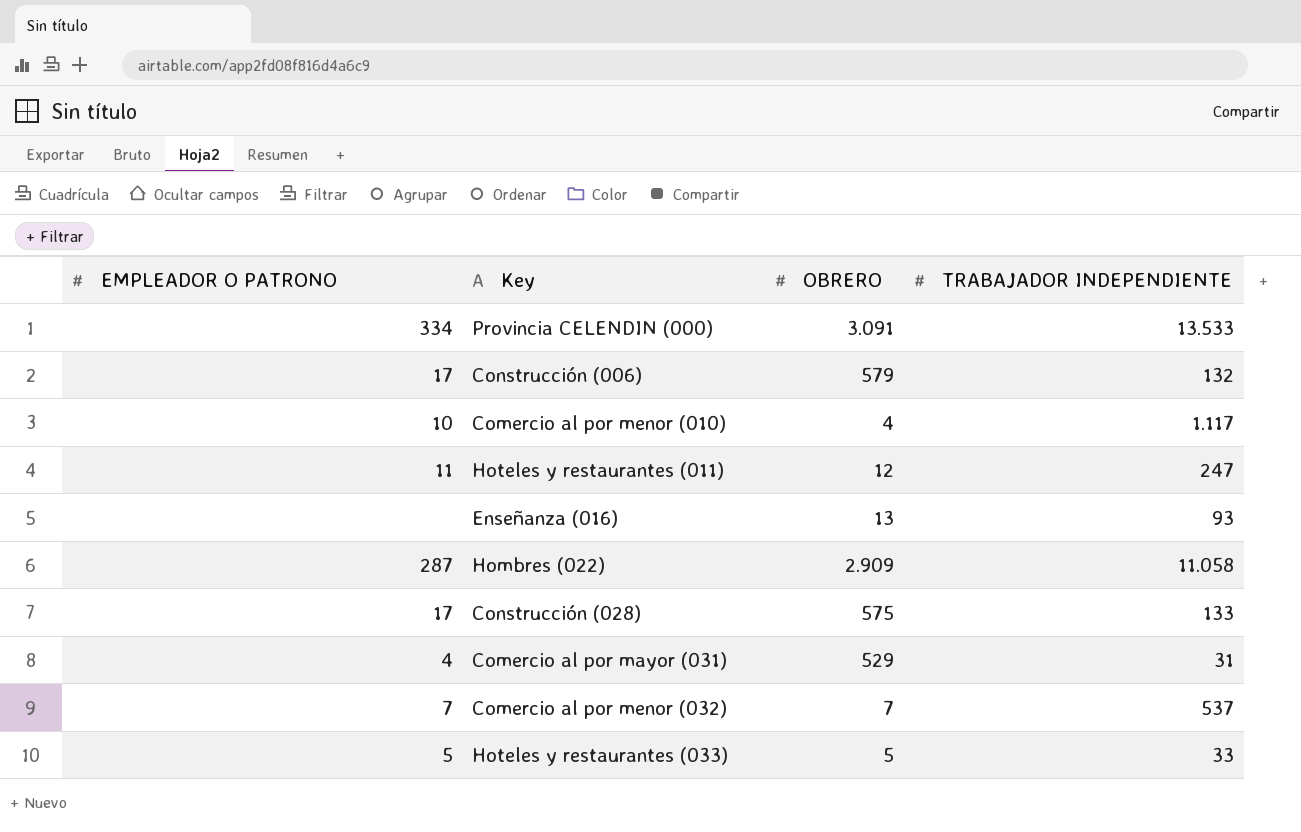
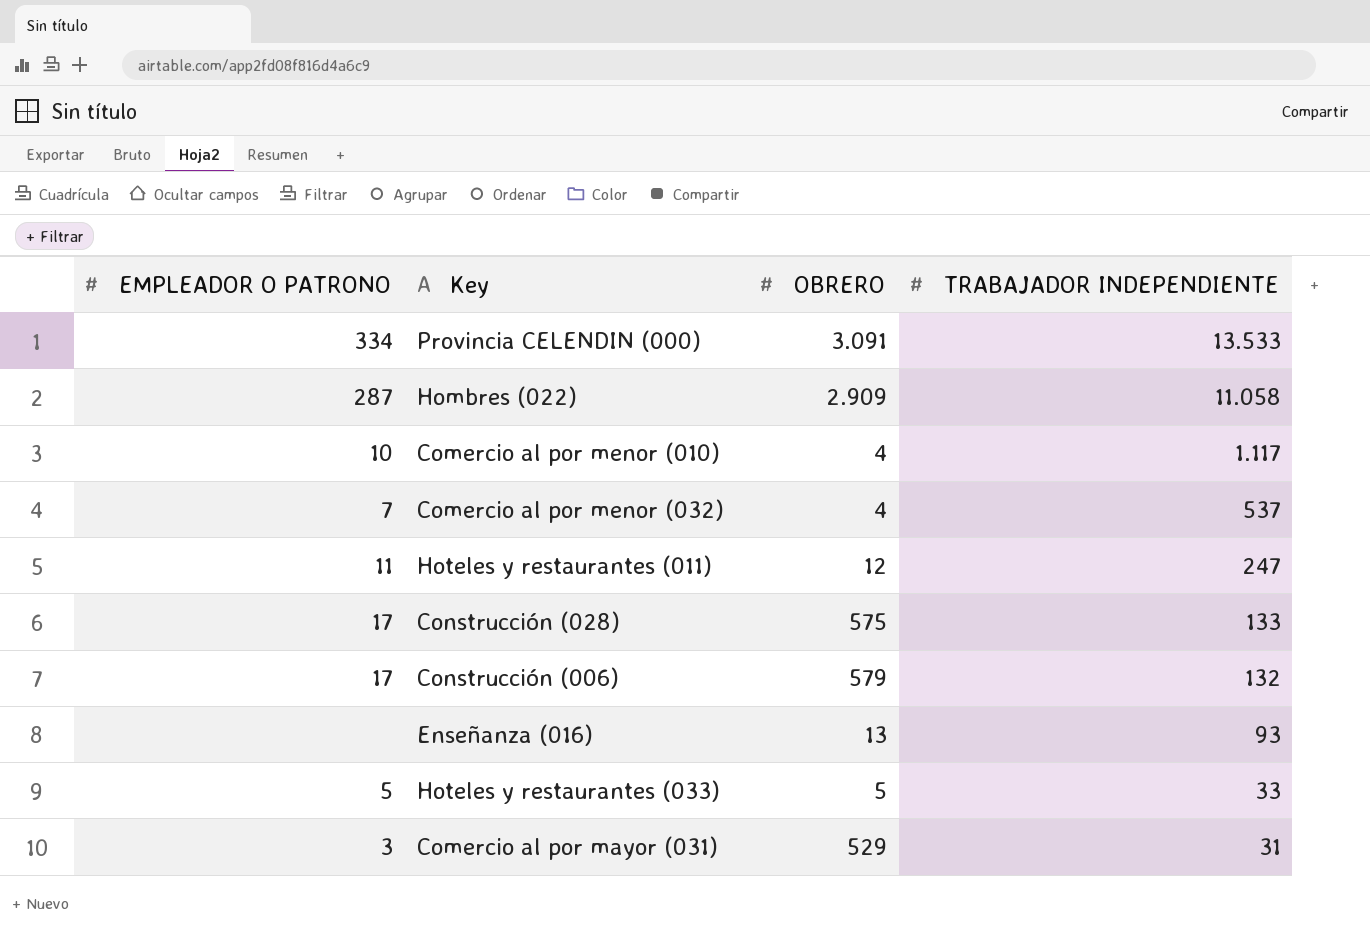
row order: none -> TRABAJADOR INDEPENDIENTE descending
Comercio al por menor (032) | OBRERO: 7 -> 4
Comercio al por mayor (031) | EMPLEADOR O PATRONO: 4 -> 3

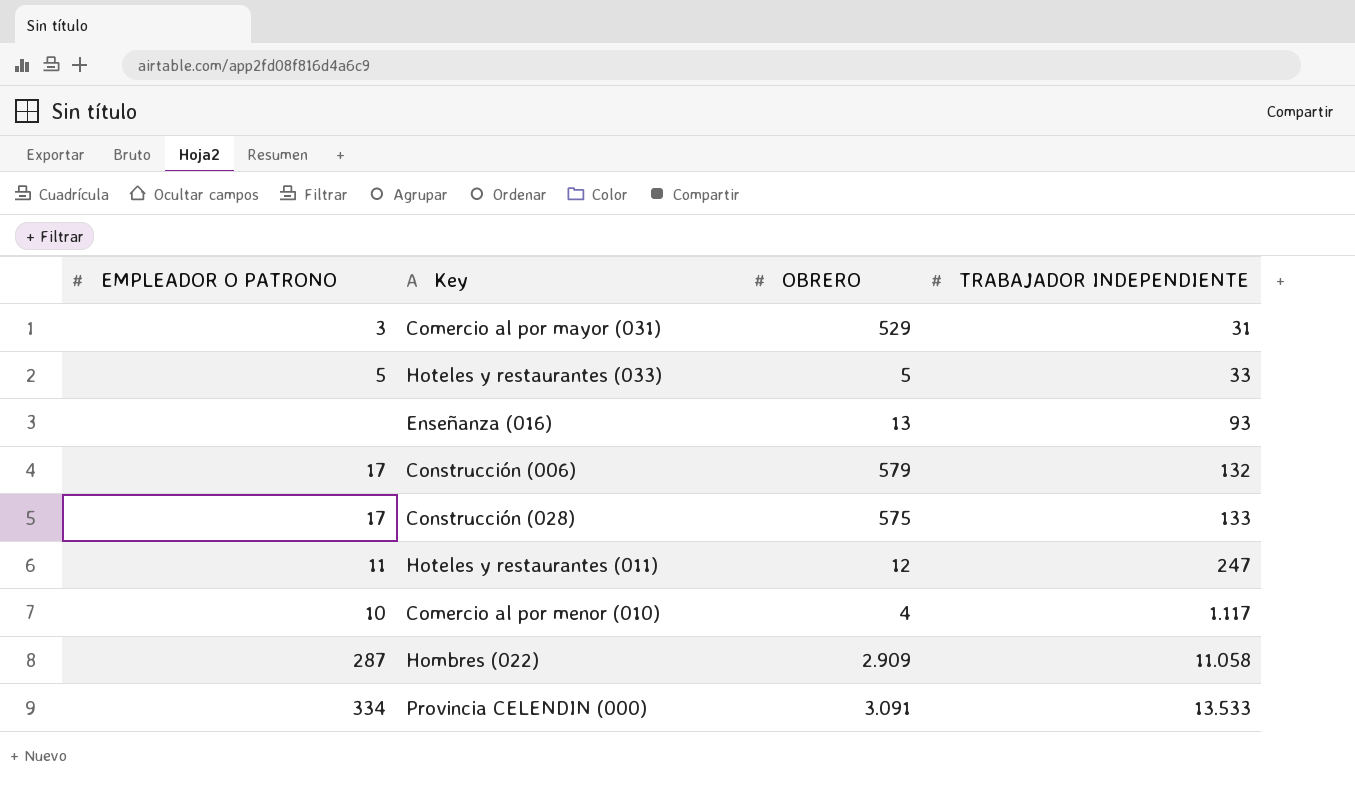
row order: TRABAJADOR INDEPENDIENTE descending -> TRABAJADOR INDEPENDIENTE ascending
row Comercio al por menor (032): 7 | 4 | 537 -> none

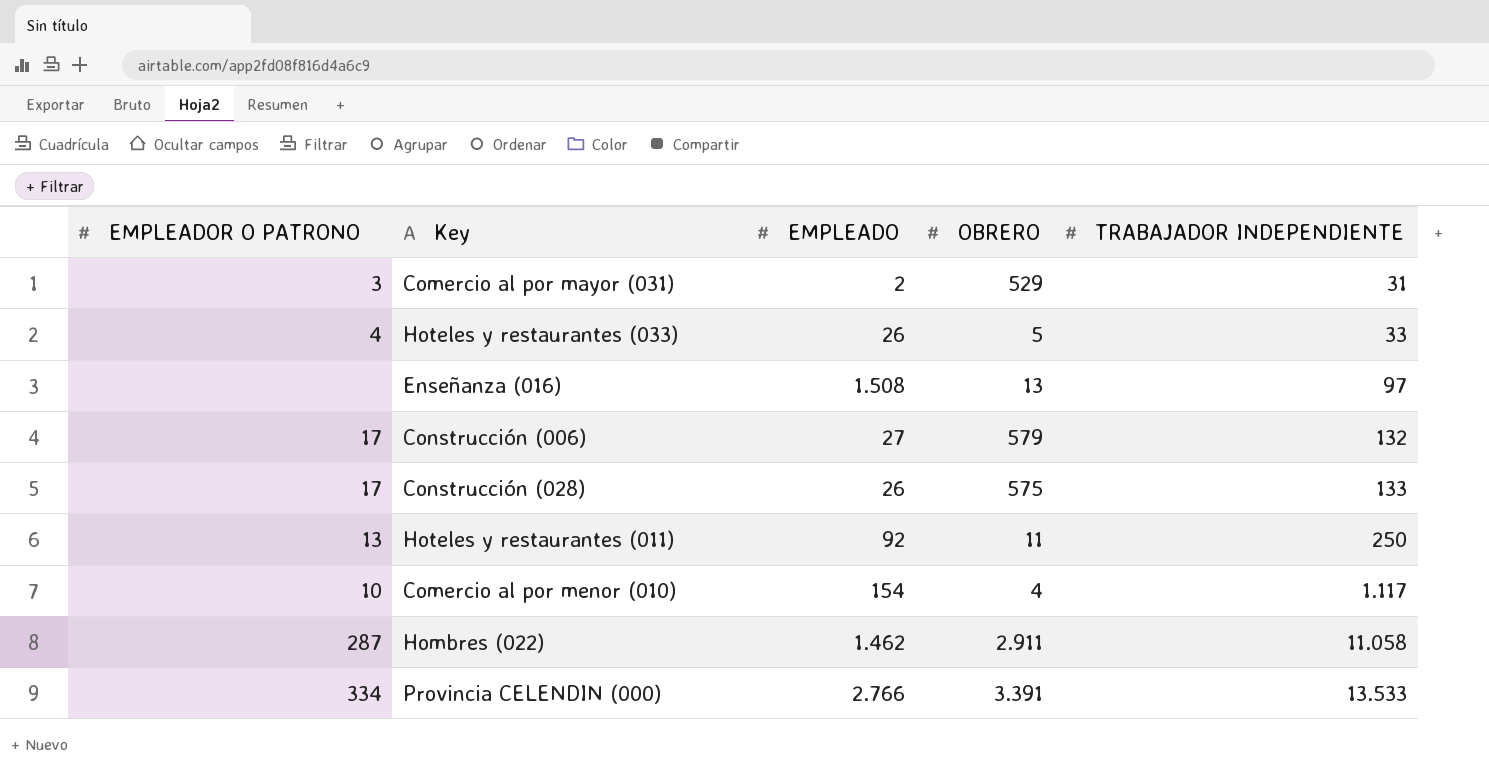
column EMPLEADO | position: none -> 3
Hoteles y restaurantes (033) | EMPLEADOR O PATRONO: 5 -> 4
Enseñanza (016) | TRABAJADOR INDEPENDIENTE: 93 -> 97
Hoteles y restaurantes (011) | EMPLEADOR O PATRONO: 11 -> 13
Hoteles y restaurantes (011) | OBRERO: 12 -> 11
Hoteles y restaurantes (011) | TRABAJADOR INDEPENDIENTE: 247 -> 250
Hombres (022) | OBRERO: 2.909 -> 2.911
Provincia CELENDIN (000) | OBRERO: 3.091 -> 3.391

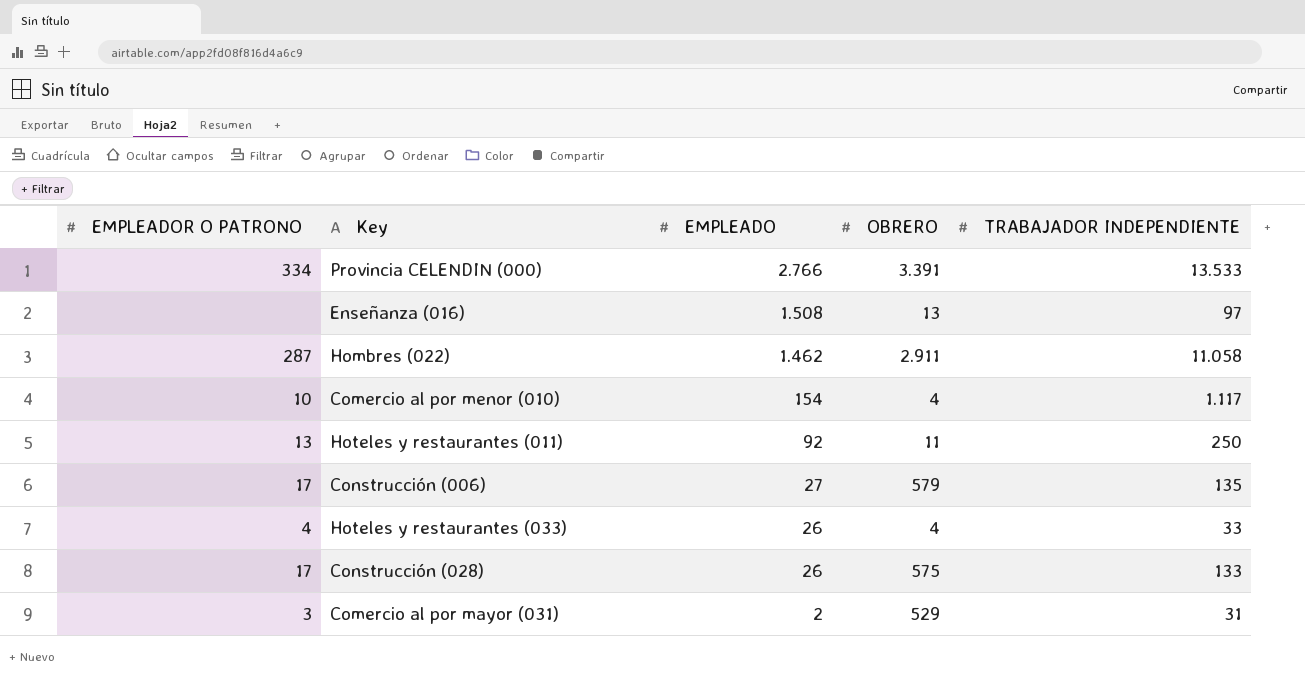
row order: TRABAJADOR INDEPENDIENTE ascending -> EMPLEADO descending
Construcción (006) | TRABAJADOR INDEPENDIENTE: 132 -> 135
Hoteles y restaurantes (033) | OBRERO: 5 -> 4

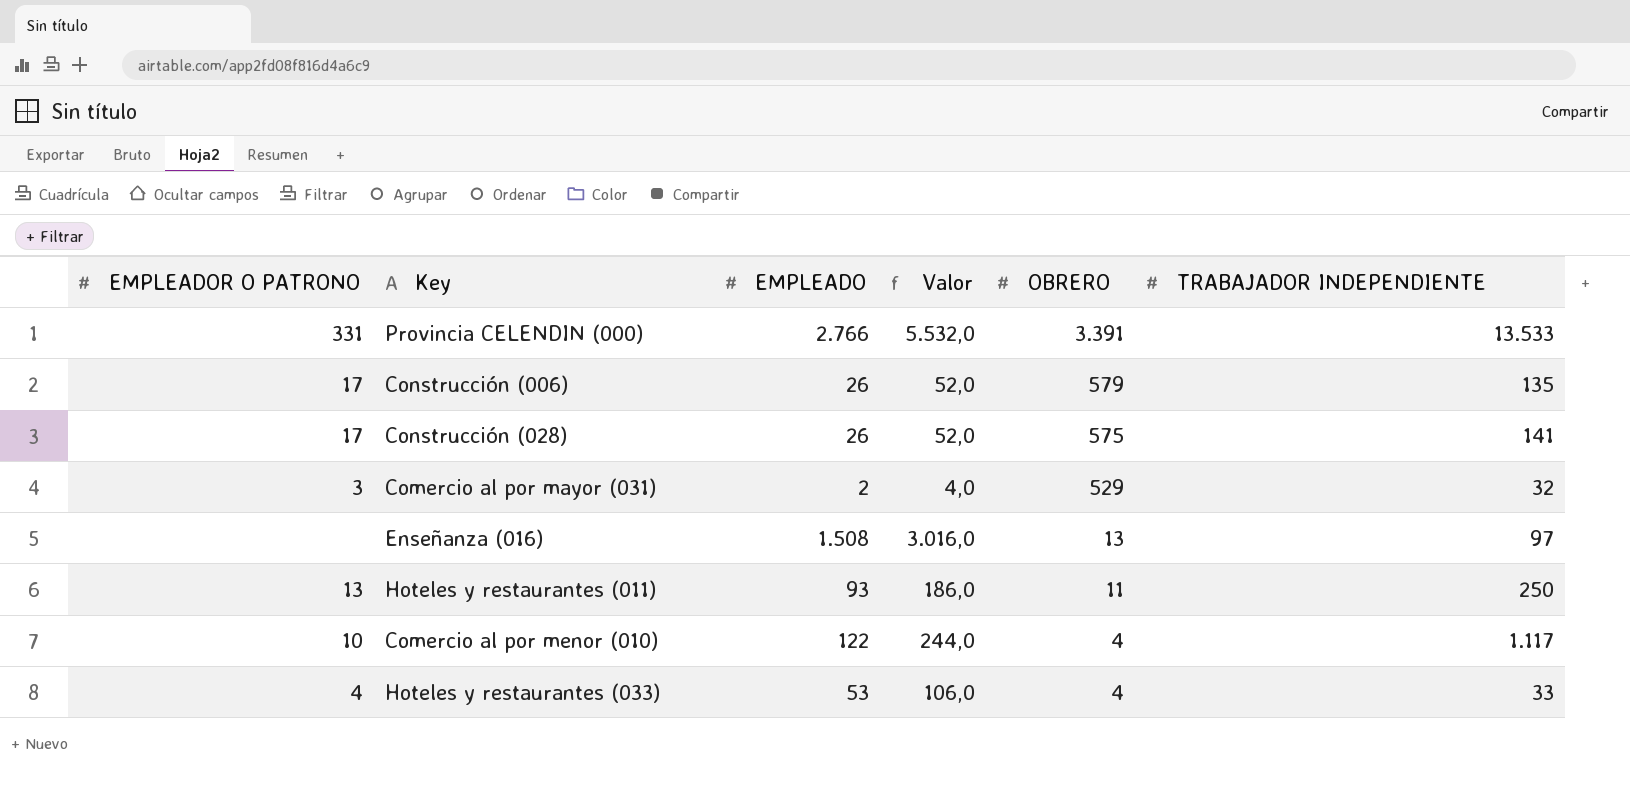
row order: EMPLEADO descending -> OBRERO descending
column Valor | formula: none -> [EMPLEADO] * 2
row Hombres (022): 287 | 1.462 | 2.911 | 11.058 -> none
Provincia CELENDIN (000) | EMPLEADOR O PATRONO: 334 -> 331
Construcción (006) | EMPLEADO: 27 -> 26
Construcción (028) | TRABAJADOR INDEPENDIENTE: 133 -> 141
Comercio al por mayor (031) | TRABAJADOR INDEPENDIENTE: 31 -> 32
Hoteles y restaurantes (011) | EMPLEADO: 92 -> 93
Comercio al por menor (010) | EMPLEADO: 154 -> 122
Hoteles y restaurantes (033) | EMPLEADO: 26 -> 53

